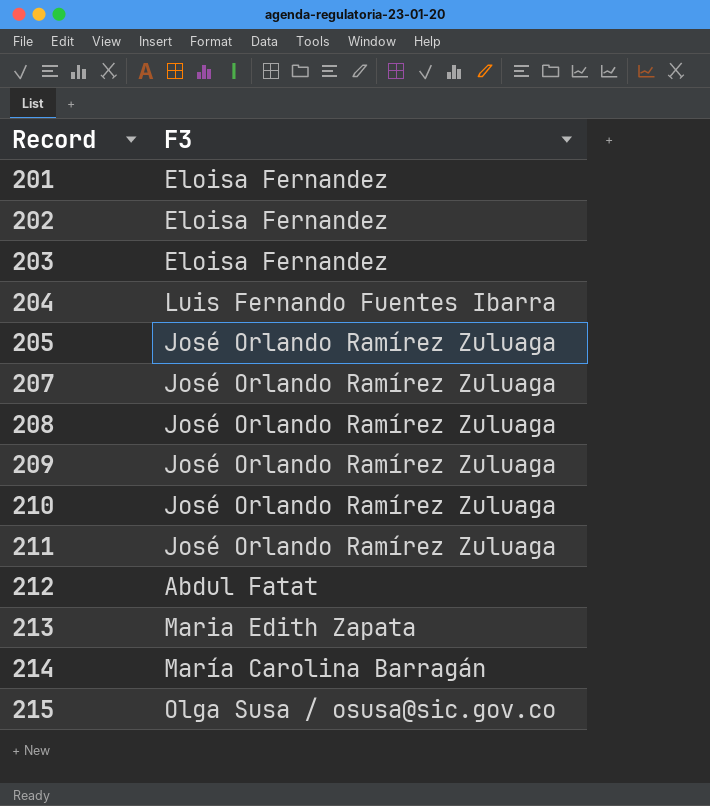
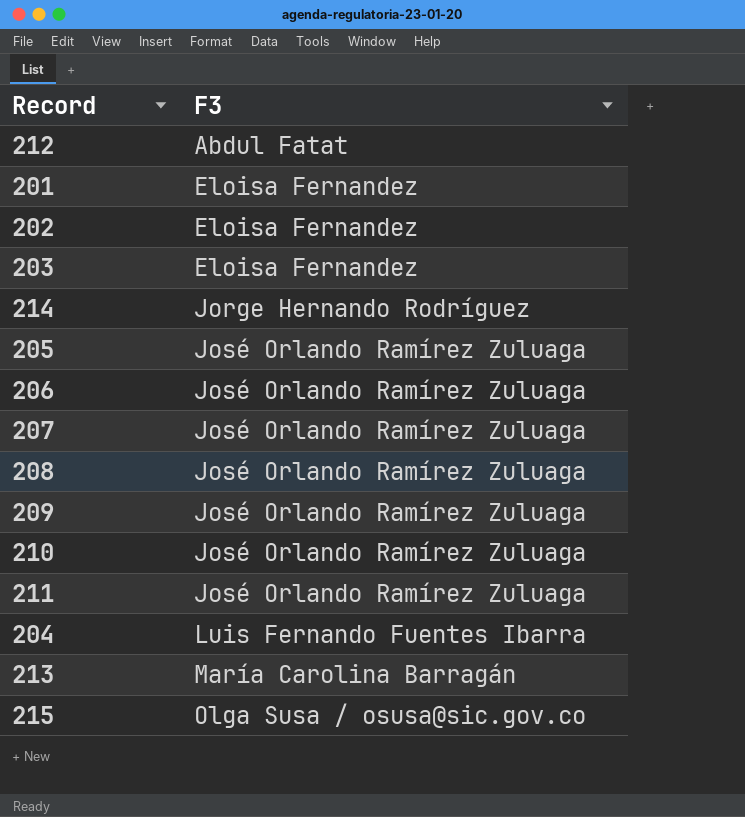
row order: Record ascending -> F3 ascending
214 | F3: María Carolina Barragán -> Jorge Hernando Rodríguez
row 206: none -> José Orlando Ramírez Zuluaga
213 | F3: Maria Edith Zapata -> María Carolina Barragán

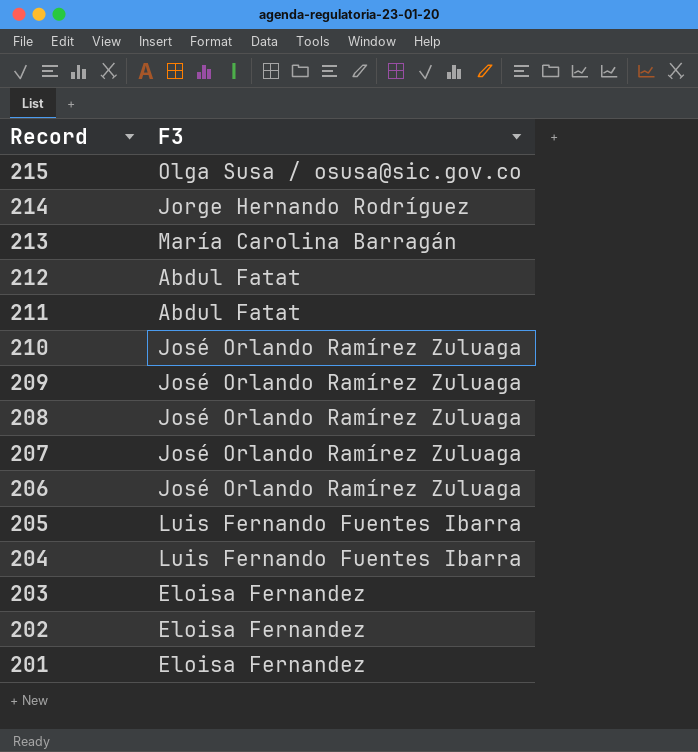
row order: F3 ascending -> Record descending
211 | F3: José Orlando Ramírez Zuluaga -> Abdul Fatat
205 | F3: José Orlando Ramírez Zuluaga -> Luis Fernando Fuentes Ibarra

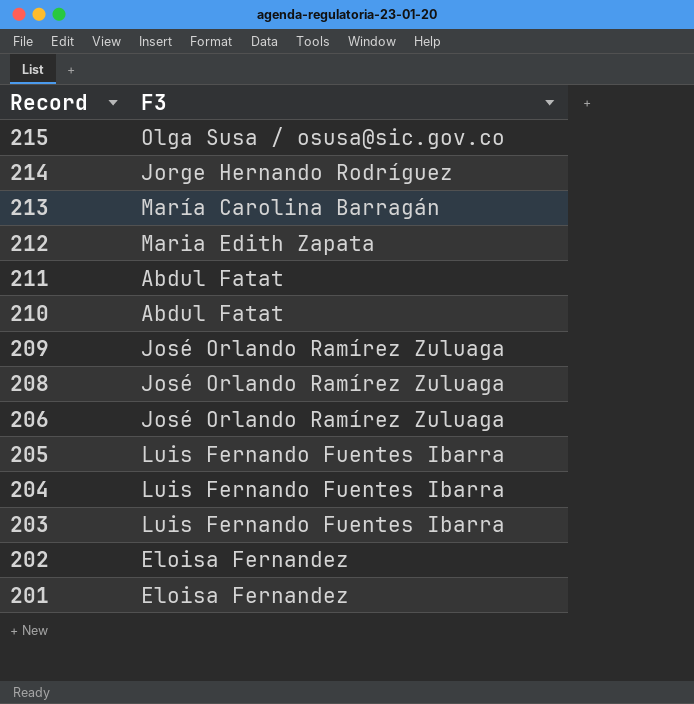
row 207: José Orlando Ramírez Zuluaga -> none
212 | F3: Abdul Fatat -> Maria Edith Zapata
210 | F3: José Orlando Ramírez Zuluaga -> Abdul Fatat
203 | F3: Eloisa Fernandez -> Luis Fernando Fuentes Ibarra

